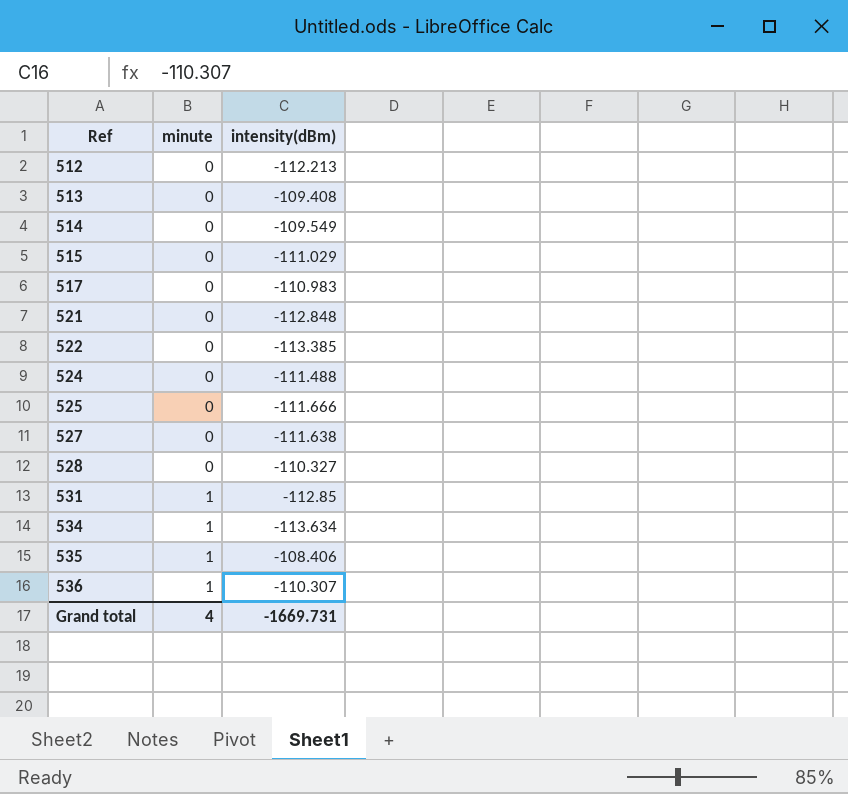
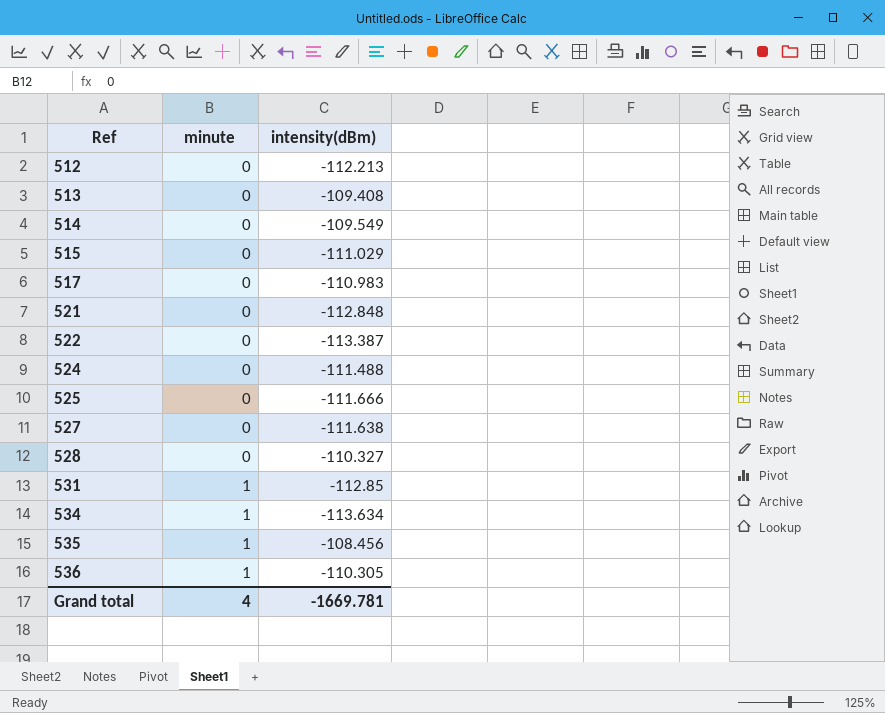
522 | intensity(dBm): -113.385 -> -113.387
535 | intensity(dBm): -108.406 -> -108.456
536 | intensity(dBm): -110.307 -> -110.305
Grand total | intensity(dBm): -1669.731 -> -1669.781

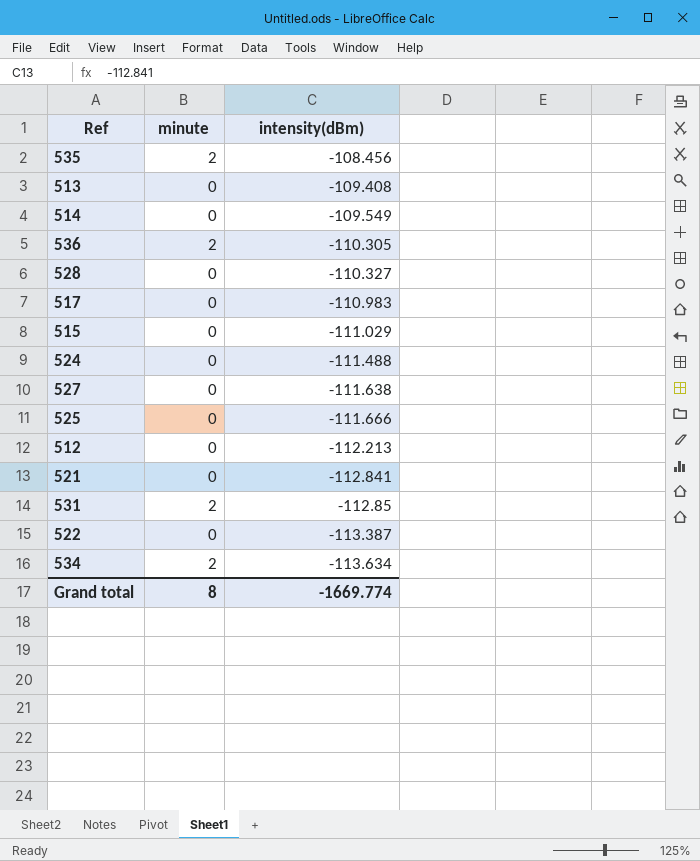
row order: Ref ascending -> intensity(dBm) descending
535 | minute: 1 -> 2
536 | minute: 1 -> 2
521 | intensity(dBm): -112.848 -> -112.841
531 | minute: 1 -> 2
534 | minute: 1 -> 2
Grand total | minute: 4 -> 8
Grand total | intensity(dBm): -1669.781 -> -1669.774

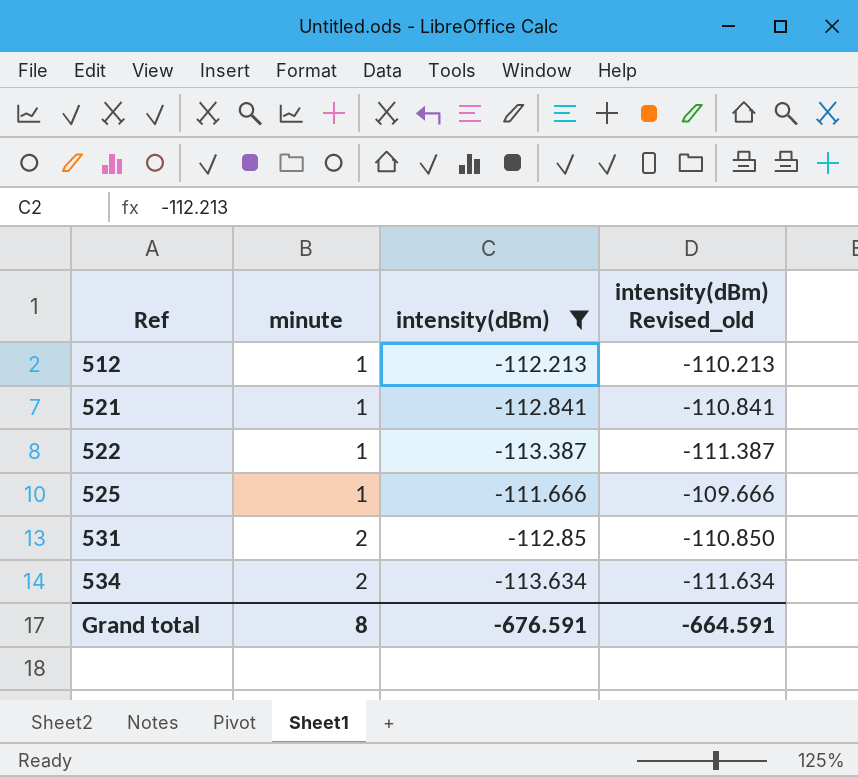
filter: none -> intensity(dBm) <= -111.666
row order: intensity(dBm) descending -> Ref ascending
column intensity(dBm) Revised_old | formula: none -> [intensity(dBm)] + 2
512 | minute: 0 -> 1
521 | minute: 0 -> 1
522 | minute: 0 -> 1
525 | minute: 0 -> 1
Grand total | intensity(dBm): -1669.774 -> -676.591

